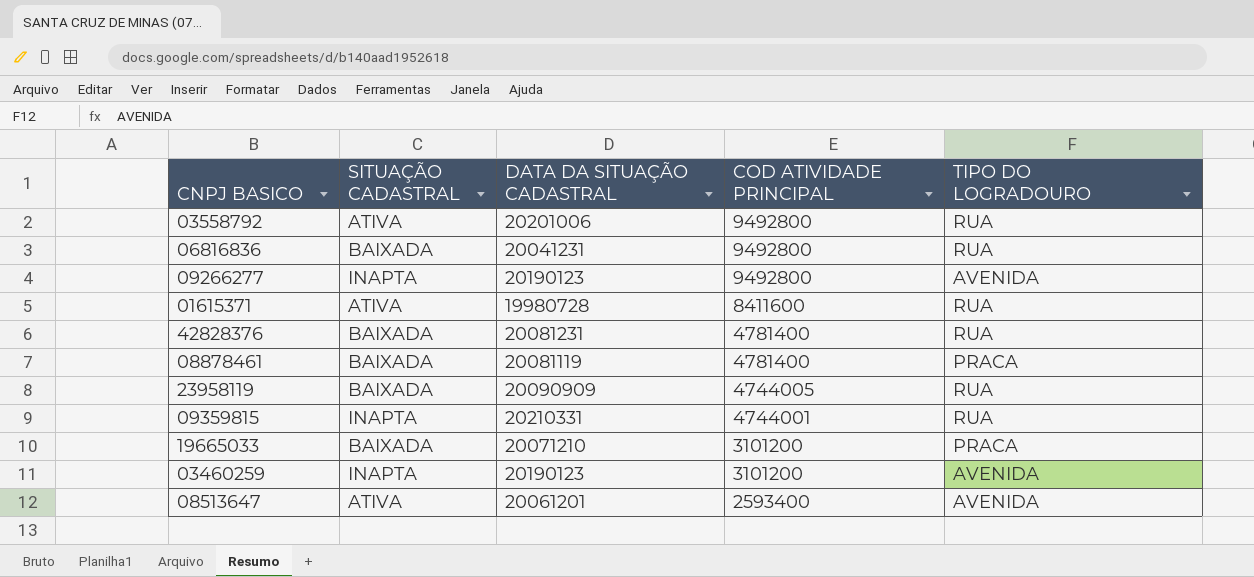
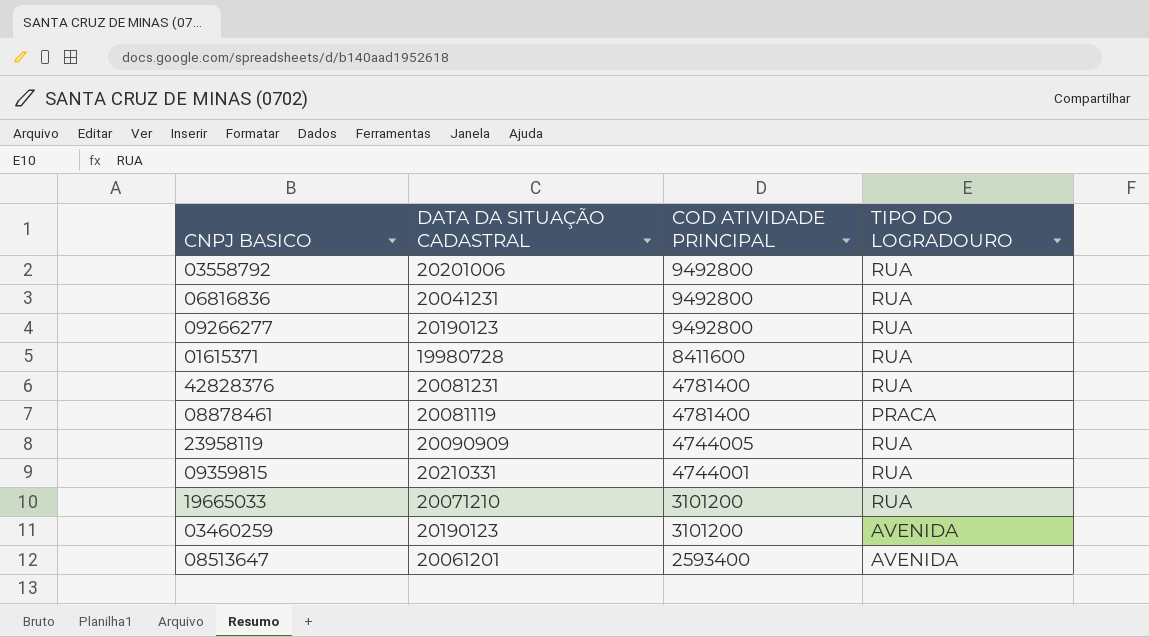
column SITUAÇÃO CADASTRAL | position: 2 -> none
09266277 | TIPO DO LOGRADOURO: AVENIDA -> RUA
19665033 | TIPO DO LOGRADOURO: PRACA -> RUA

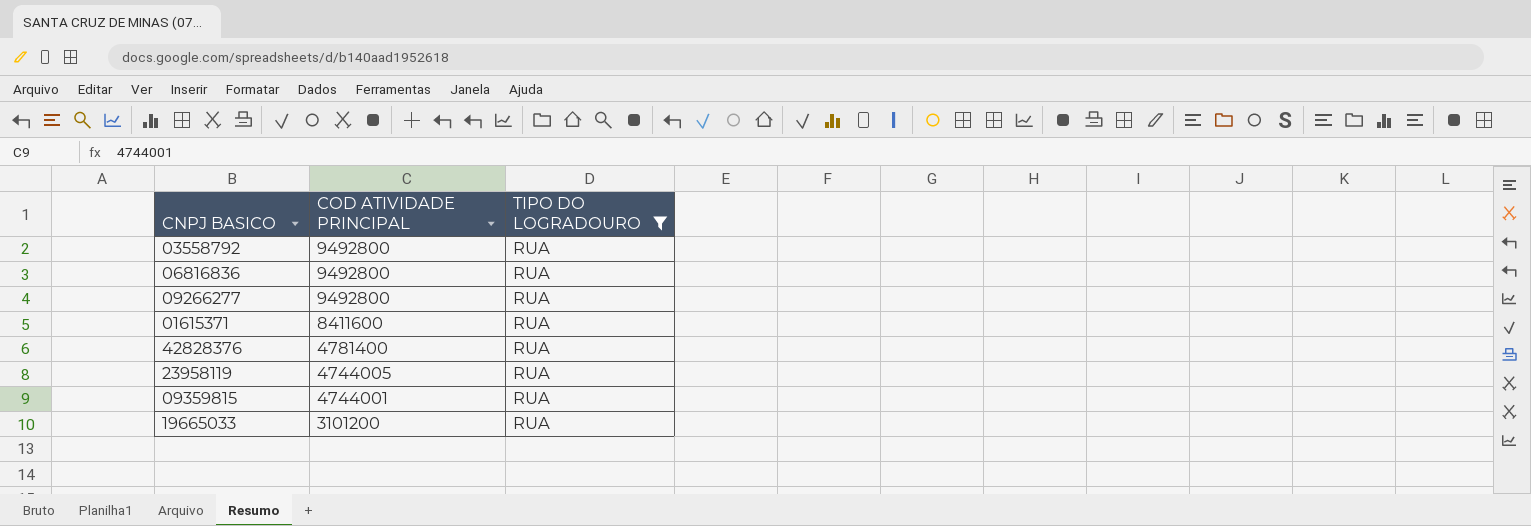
filter: none -> TIPO DO LOGRADOURO = RUA
column DATA DA SITUAÇÃO CADASTRAL | position: 2 -> none

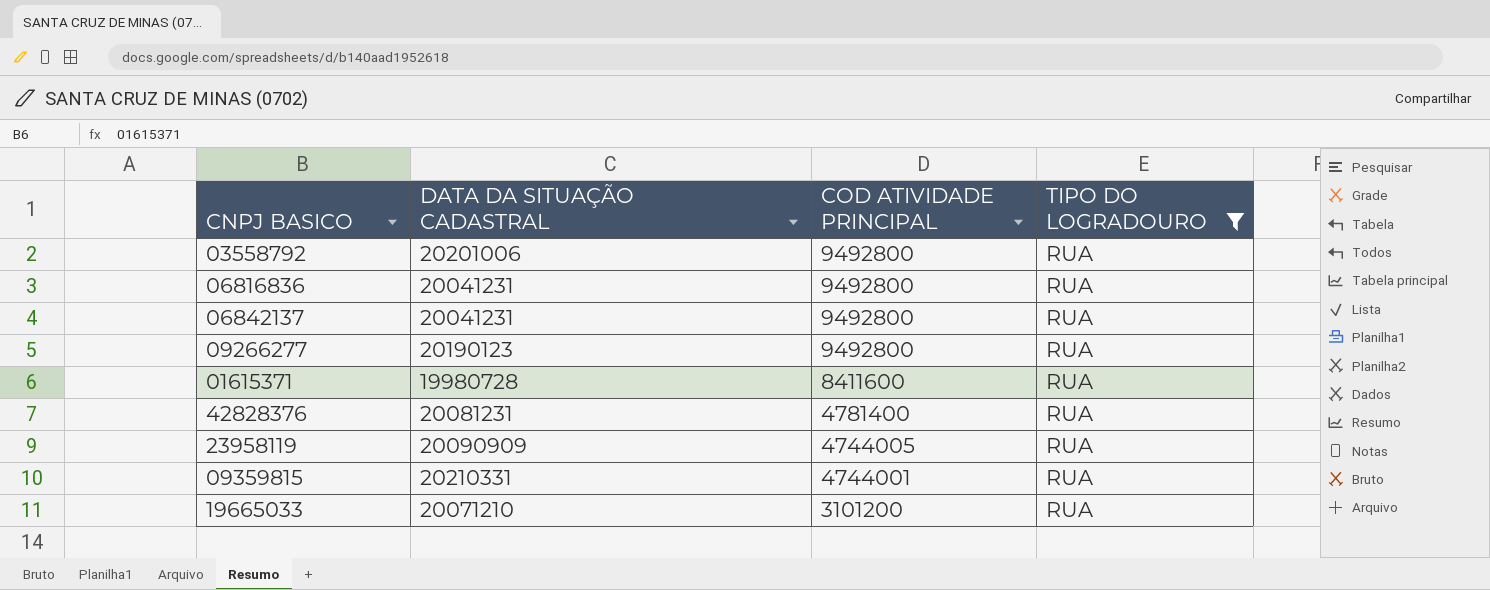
column DATA DA SITUAÇÃO CADASTRAL | position: none -> 2
row 06842137: none -> 20041231 | 9492800 | RUA

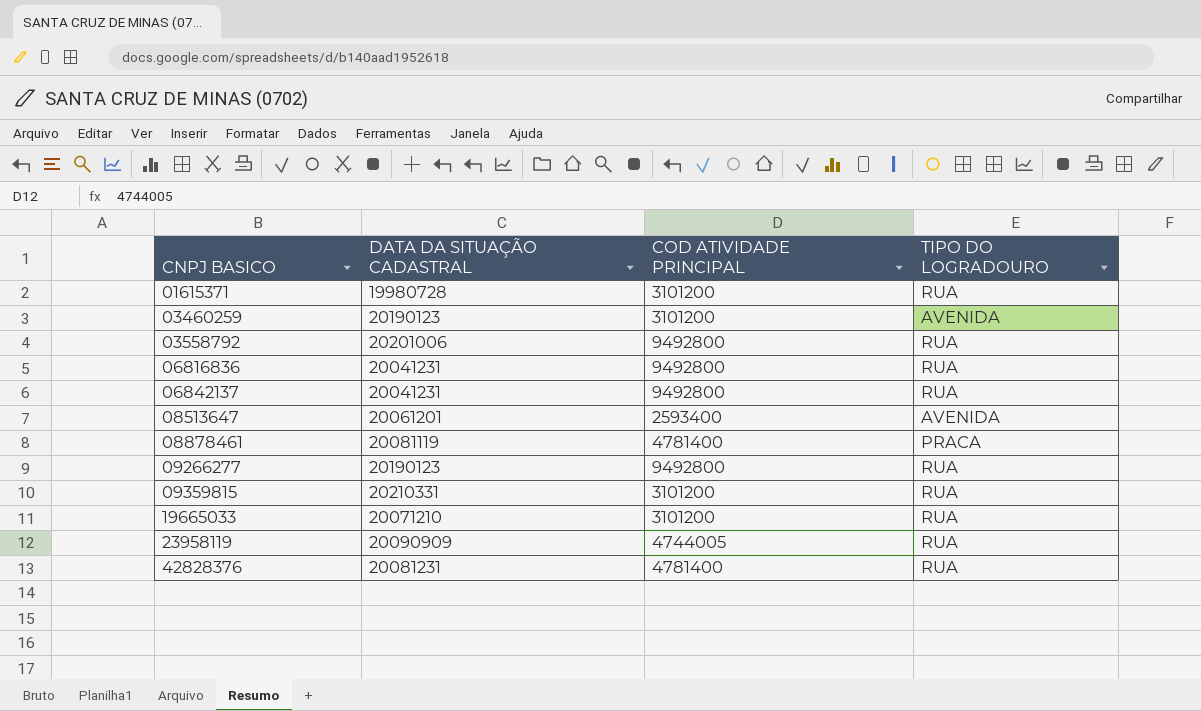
filter: TIPO DO LOGRADOURO = RUA -> none
row order: COD ATIVIDADE PRINCIPAL descending -> CNPJ BASICO ascending
01615371 | COD ATIVIDADE PRINCIPAL: 8411600 -> 3101200
09359815 | COD ATIVIDADE PRINCIPAL: 4744001 -> 3101200

